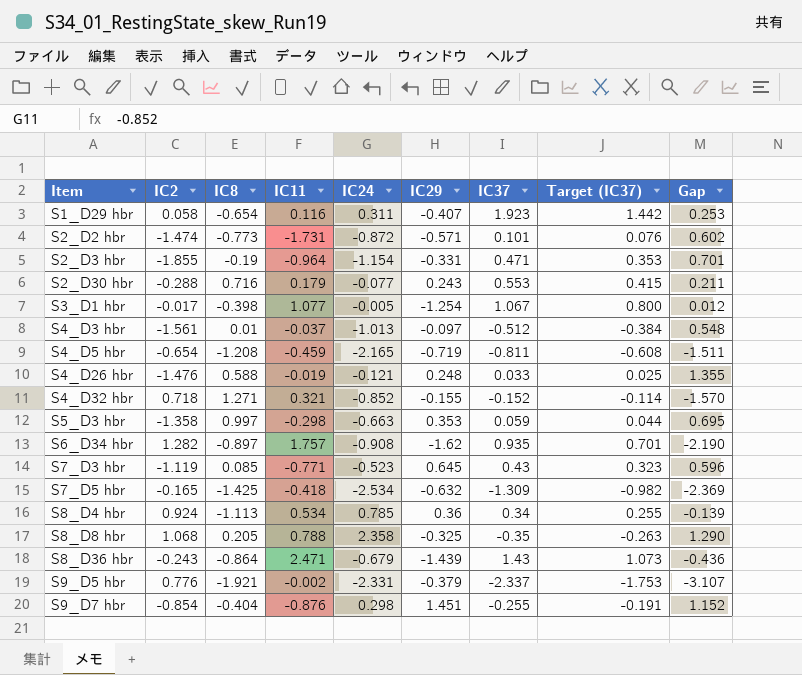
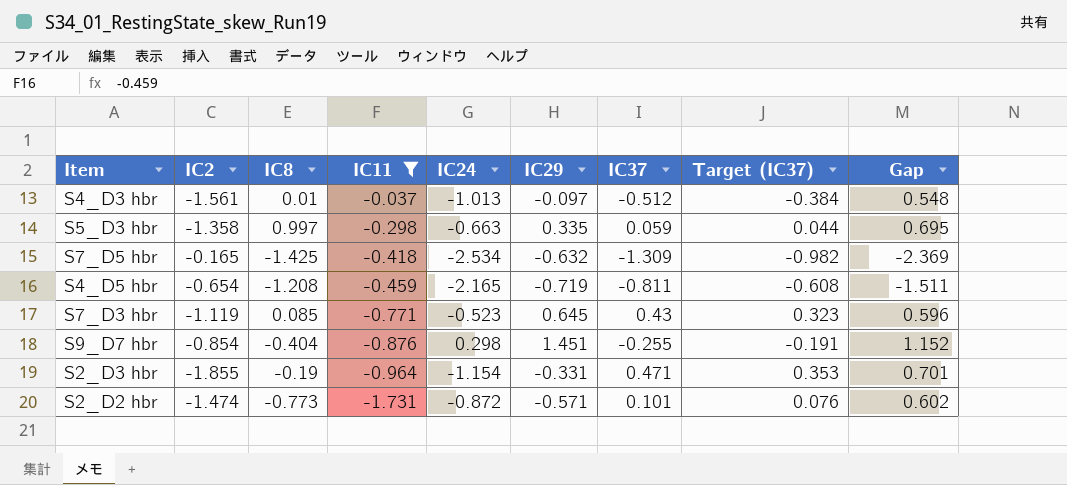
filter: none -> IC11 <= -0.037
row order: Item ascending -> IC11 descending
S5_D3 hbr | IC29: 0.353 -> 0.335

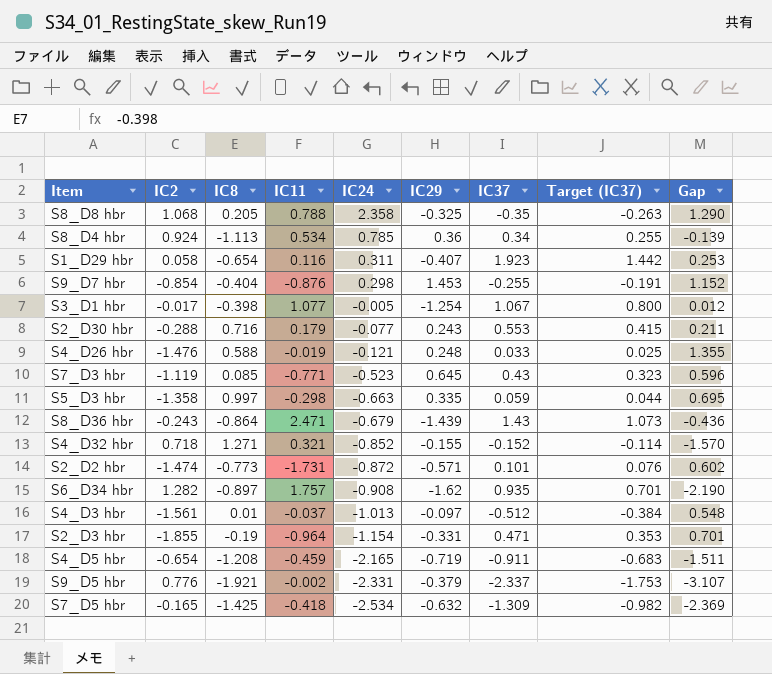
filter: IC11 <= -0.037 -> none
row order: IC11 descending -> IC24 descending
S9_D7 hbr | IC29: 1.451 -> 1.453
S4_D5 hbr | IC37: -0.811 -> -0.911
S4_D5 hbr | Target (IC37): -0.608 -> -0.683

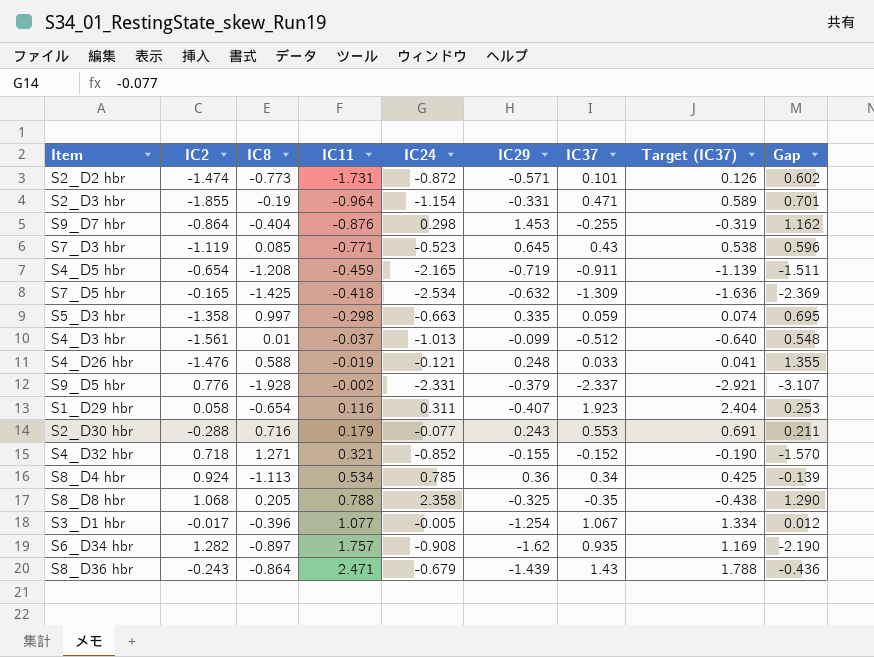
row order: IC24 descending -> IC11 ascending
column Target (IC37) | formula: [IC37] * 0.75 -> [IC37] * 1.25
S9_D7 hbr | IC2: -0.854 -> -0.864
S9_D7 hbr | Gap: 1.152 -> 1.162
S4_D3 hbr | IC29: -0.097 -> -0.099
S9_D5 hbr | IC8: -1.921 -> -1.928
S3_D1 hbr | IC8: -0.398 -> -0.396

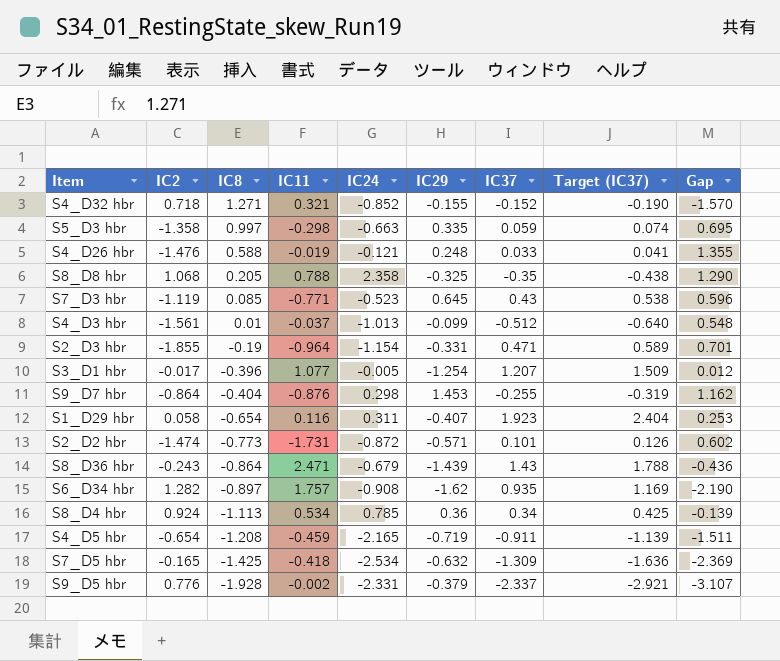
row order: IC11 ascending -> IC8 descending
row S2_D30 hbr: -0.288 | 0.716 | 0.179 | -0.077 | 0.243 | 0.553 | 0.691 | 0.211 -> none
S3_D1 hbr | IC37: 1.067 -> 1.207
S3_D1 hbr | Target (IC37): 1.334 -> 1.509

